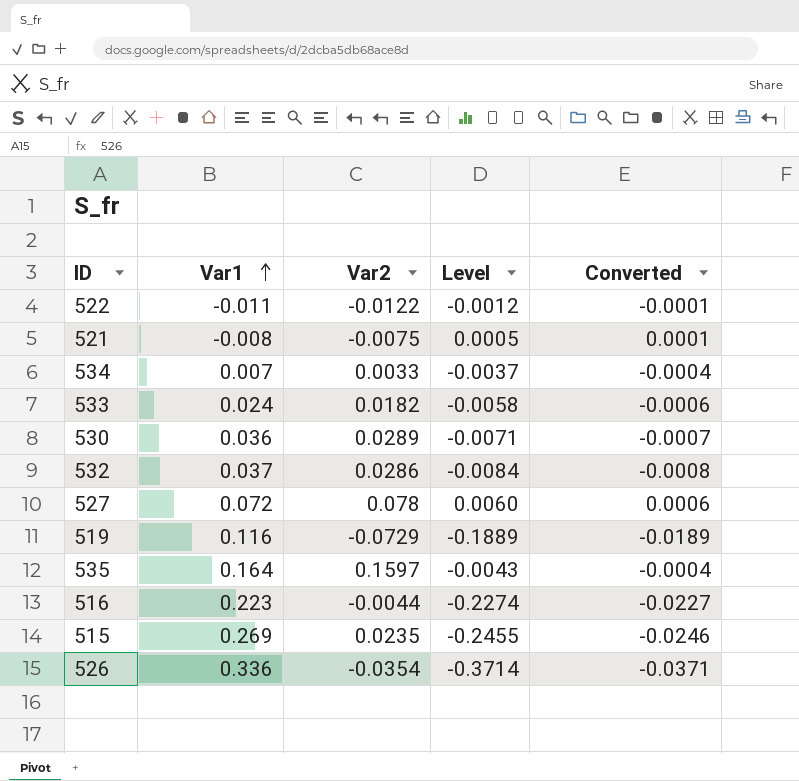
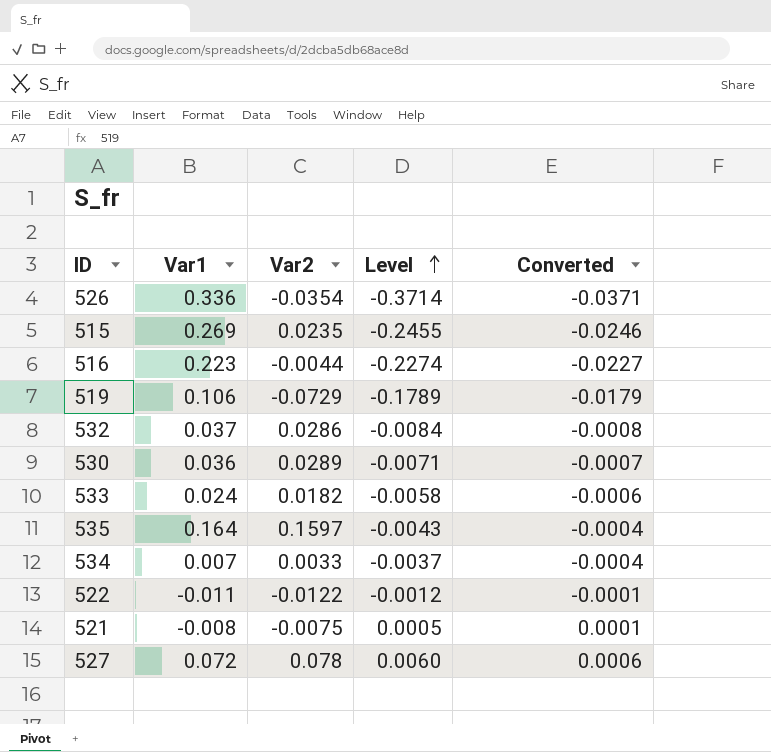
row order: Var1 ascending -> Level ascending
519 | Var1: 0.116 -> 0.106
519 | Level: -0.1889 -> -0.1789
519 | Converted: -0.0189 -> -0.0179

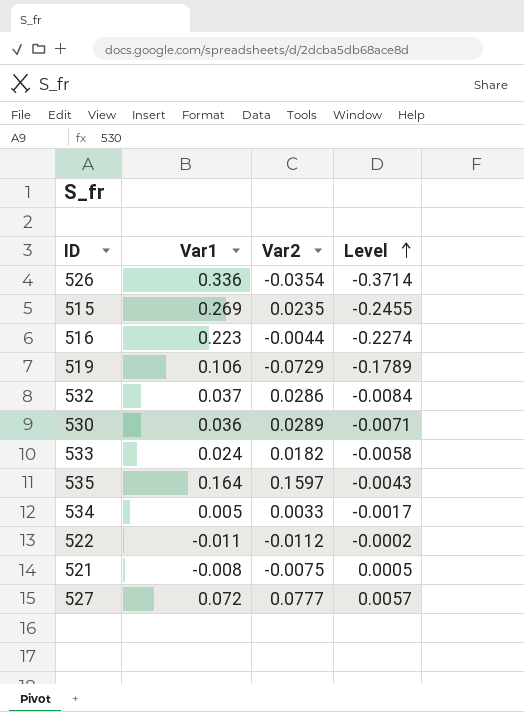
column Converted | formula: [Level] * 0.1 -> none
534 | Var1: 0.007 -> 0.005
534 | Level: -0.0037 -> -0.0017
522 | Var2: -0.0122 -> -0.0112
522 | Level: -0.0012 -> -0.0002
527 | Var2: 0.078 -> 0.0777
527 | Level: 0.0060 -> 0.0057

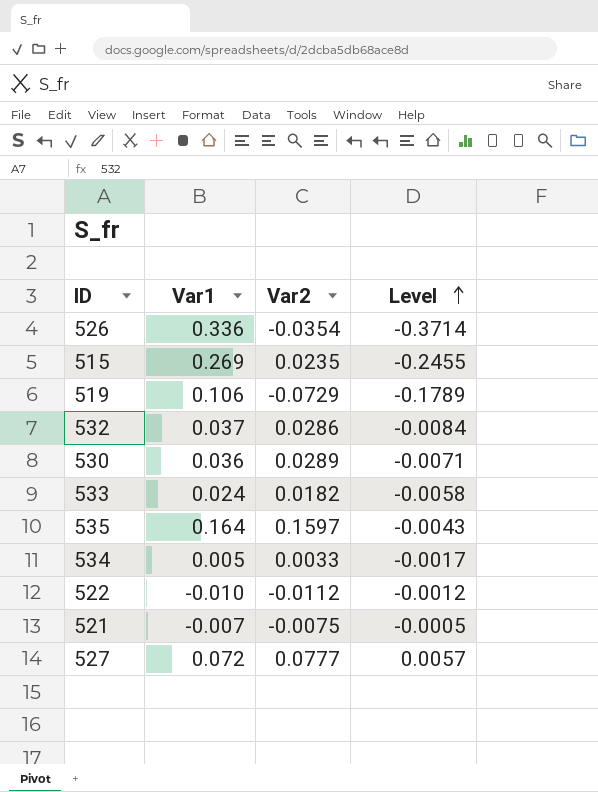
row 516: 0.223 | -0.0044 | -0.2274 -> none
522 | Var1: -0.011 -> -0.010
522 | Level: -0.0002 -> -0.0012
521 | Var1: -0.008 -> -0.007
521 | Level: 0.0005 -> -0.0005

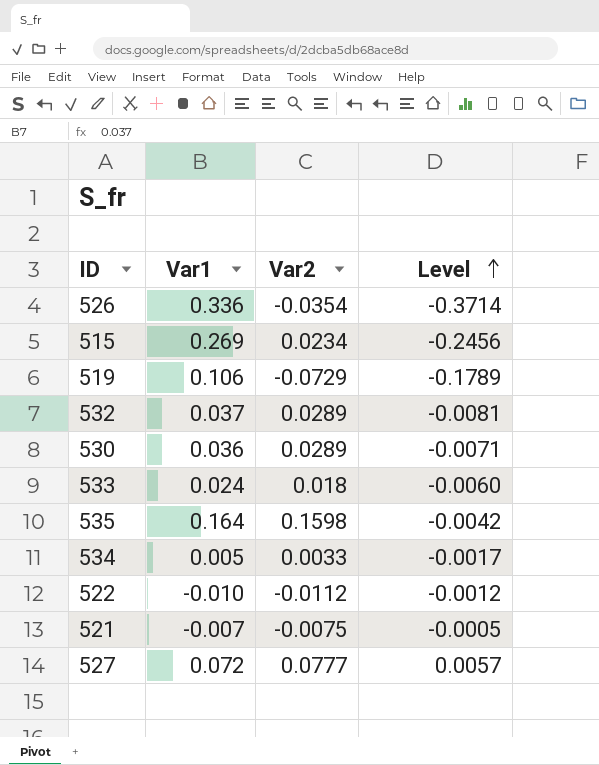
515 | Var2: 0.0235 -> 0.0234
515 | Level: -0.2455 -> -0.2456
532 | Var2: 0.0286 -> 0.0289
532 | Level: -0.0084 -> -0.0081
533 | Var2: 0.0182 -> 0.018
533 | Level: -0.0058 -> -0.0060
535 | Var2: 0.1597 -> 0.1598
535 | Level: -0.0043 -> -0.0042

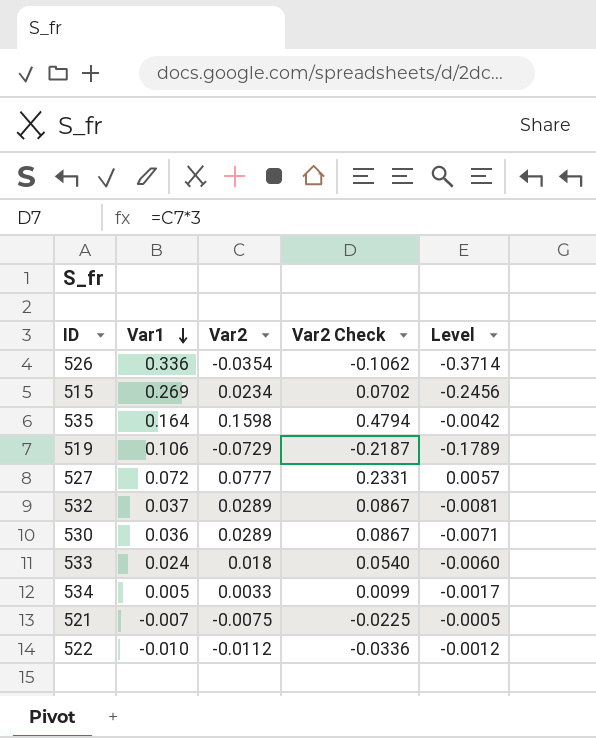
row order: Level ascending -> Var1 descending
column Var2 Check | formula: none -> [Var2] * 3

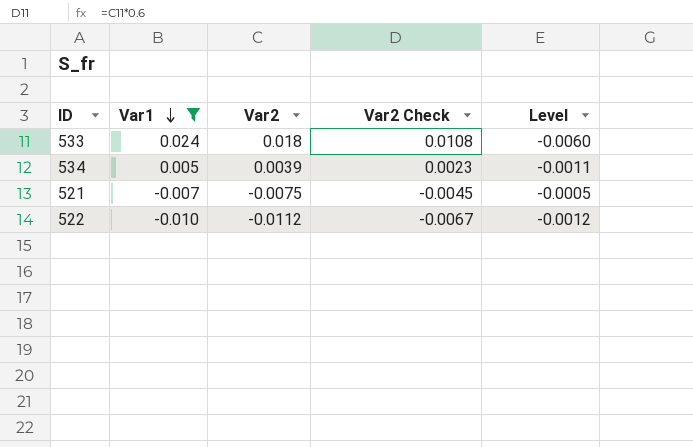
filter: none -> Var1 <= 0.024
column Var2 Check | formula: [Var2] * 3 -> [Var2] * 0.6
534 | Var2: 0.0033 -> 0.0039
534 | Level: -0.0017 -> -0.0011

